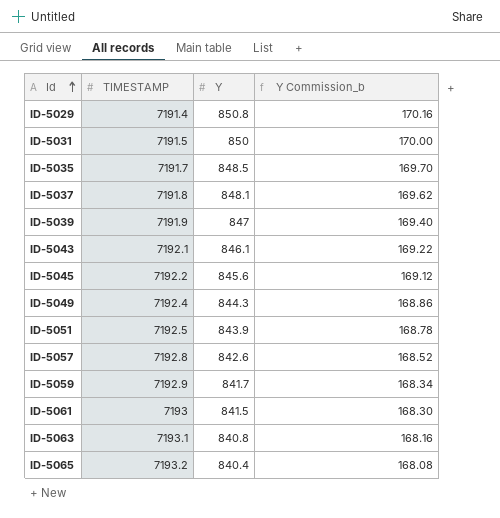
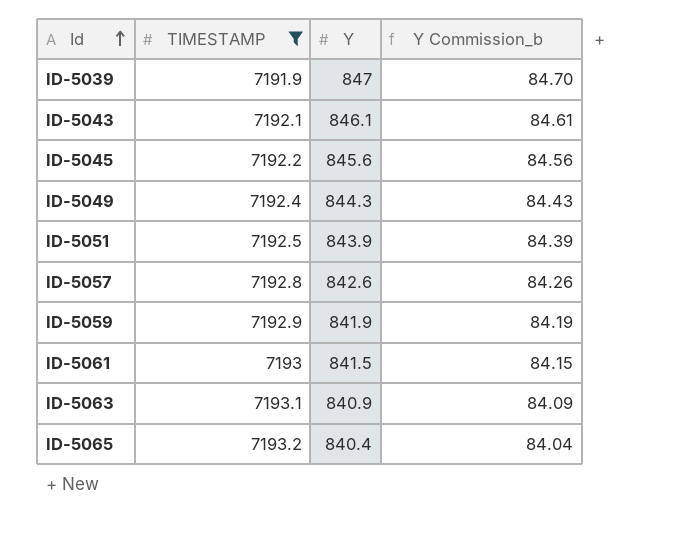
filter: none -> TIMESTAMP >= 7191.9
column Y Commission_b | formula: [Y] * 0.2 -> [Y] * 0.1
ID-5059 | Y: 841.7 -> 841.9
ID-5063 | Y: 840.8 -> 840.9

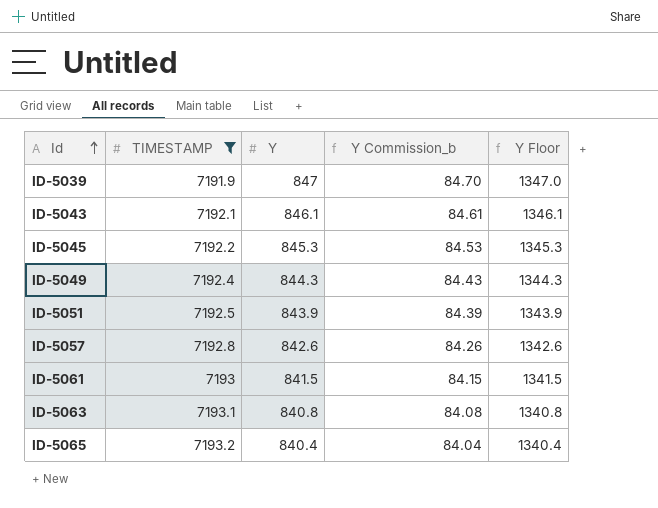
column Y Floor | formula: none -> [Y] + 500
row ID-5059: 7192.9 | 841.9 | 84.19 -> none
ID-5045 | Y: 845.6 -> 845.3
ID-5045 | Y Commission_b: 84.56 -> 84.53
ID-5063 | Y: 840.9 -> 840.8
ID-5063 | Y Commission_b: 84.09 -> 84.08

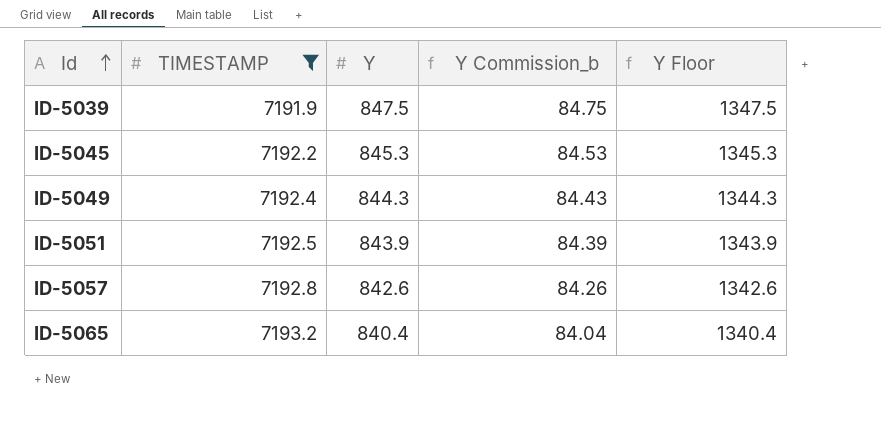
row ID-5043: 7192.1 | 846.1 | 84.61 | 1346.1 -> none
row ID-5061: 7193 | 841.5 | 84.15 | 1341.5 -> none
row ID-5063: 7193.1 | 840.8 | 84.08 | 1340.8 -> none
ID-5039 | Y: 847 -> 847.5
ID-5039 | Y Commission_b: 84.70 -> 84.75
ID-5039 | Y Floor: 1347.0 -> 1347.5

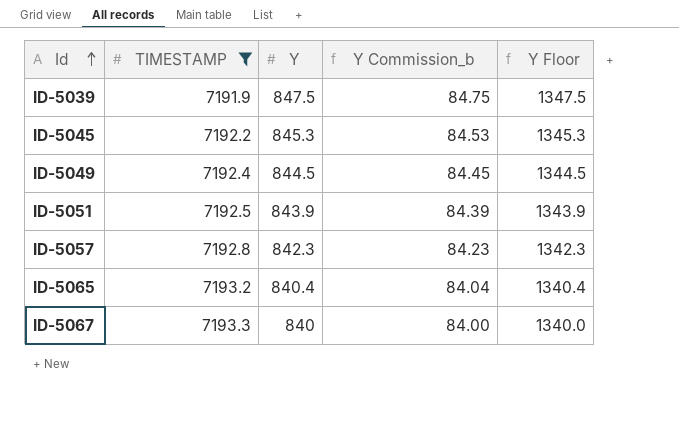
ID-5049 | Y: 844.3 -> 844.5
ID-5049 | Y Commission_b: 84.43 -> 84.45
ID-5049 | Y Floor: 1344.3 -> 1344.5
ID-5057 | Y: 842.6 -> 842.3
ID-5057 | Y Commission_b: 84.26 -> 84.23
ID-5057 | Y Floor: 1342.6 -> 1342.3
row ID-5067: none -> 7193.3 | 840 | 84.00 | 1340.0

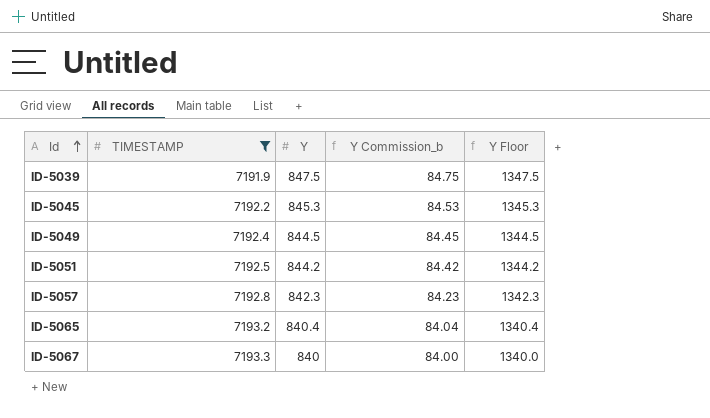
ID-5051 | Y: 843.9 -> 844.2
ID-5051 | Y Commission_b: 84.39 -> 84.42
ID-5051 | Y Floor: 1343.9 -> 1344.2

